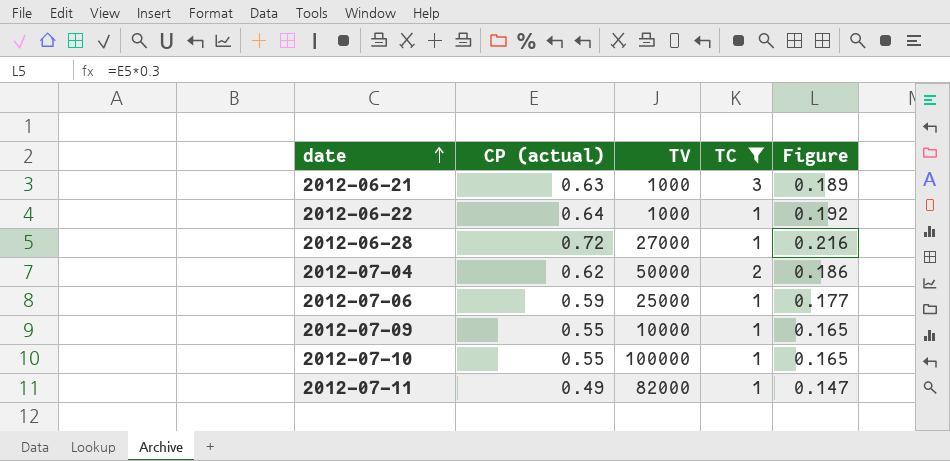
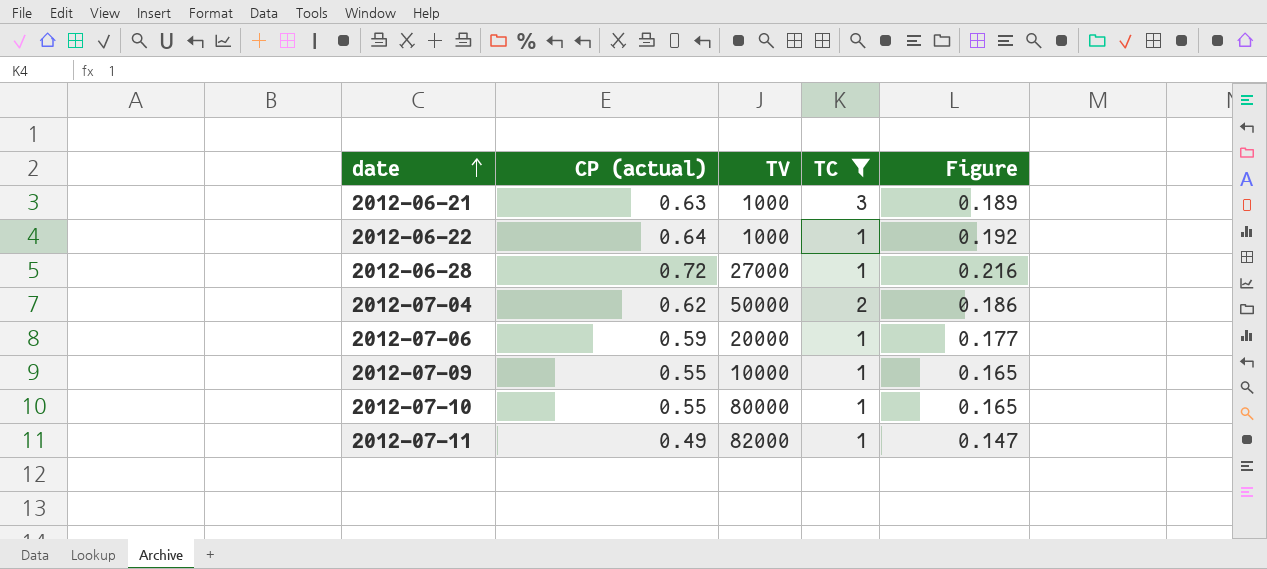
2012-07-06 | TV: 25000 -> 20000
2012-07-10 | TV: 100000 -> 80000

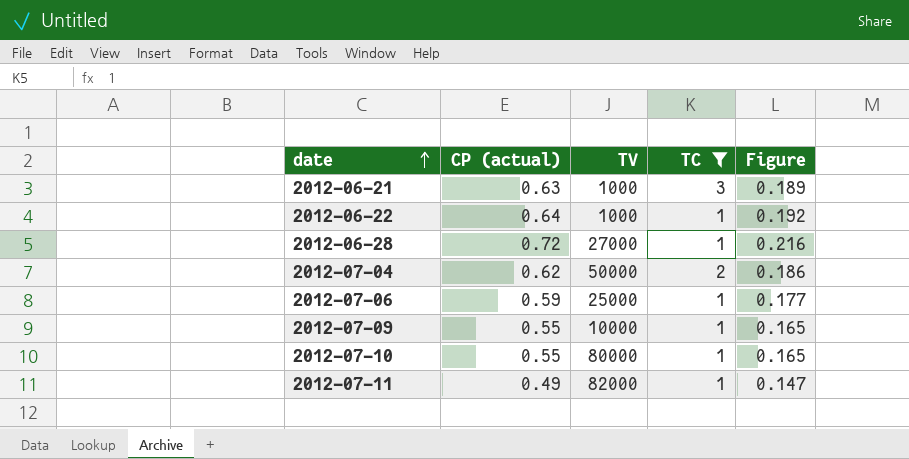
2012-07-06 | TV: 20000 -> 25000

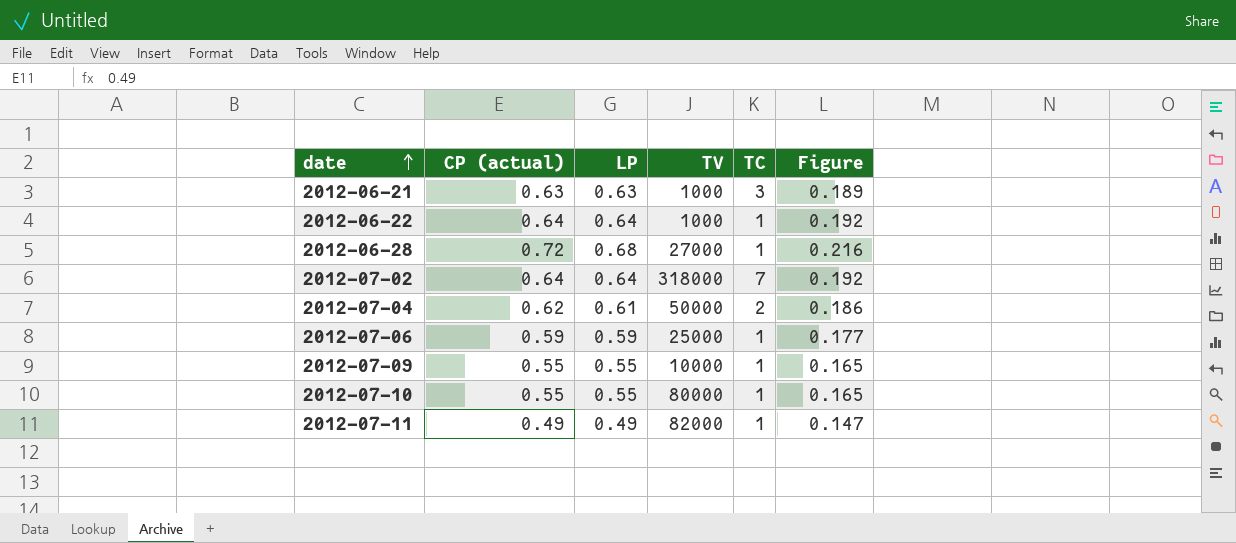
filter: TC != 7 -> none
column LP | position: none -> 3

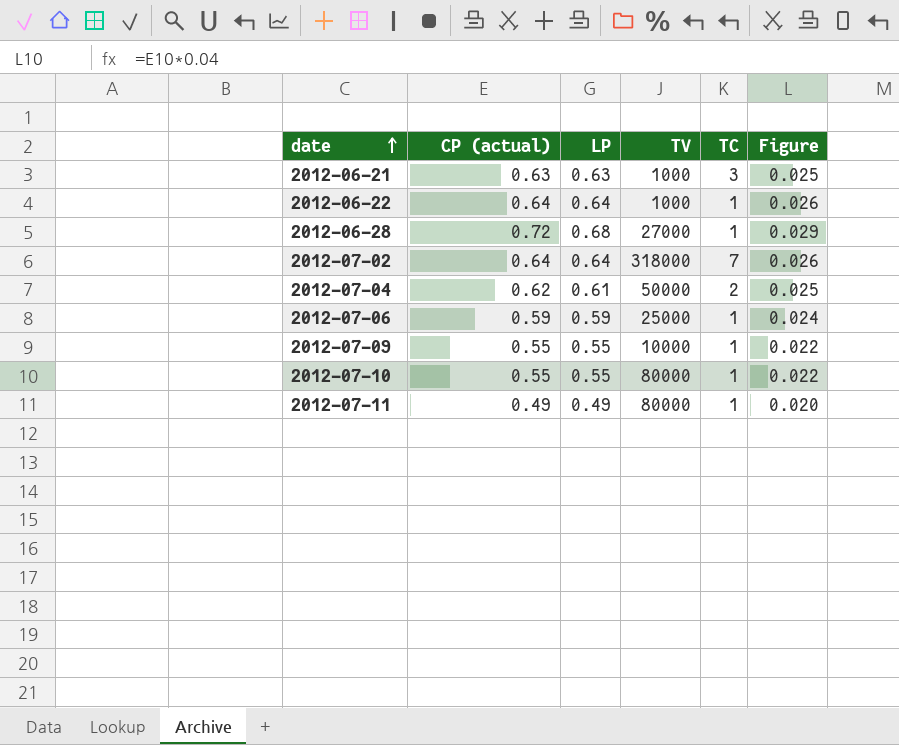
column Figure | formula: [CP (actual)] * 0.3 -> [CP (actual)] * 0.04
2012-07-11 | TV: 82000 -> 80000

